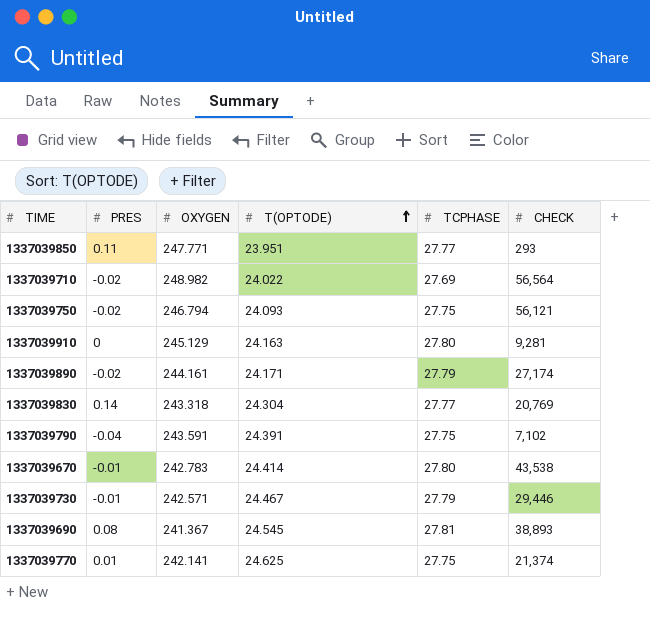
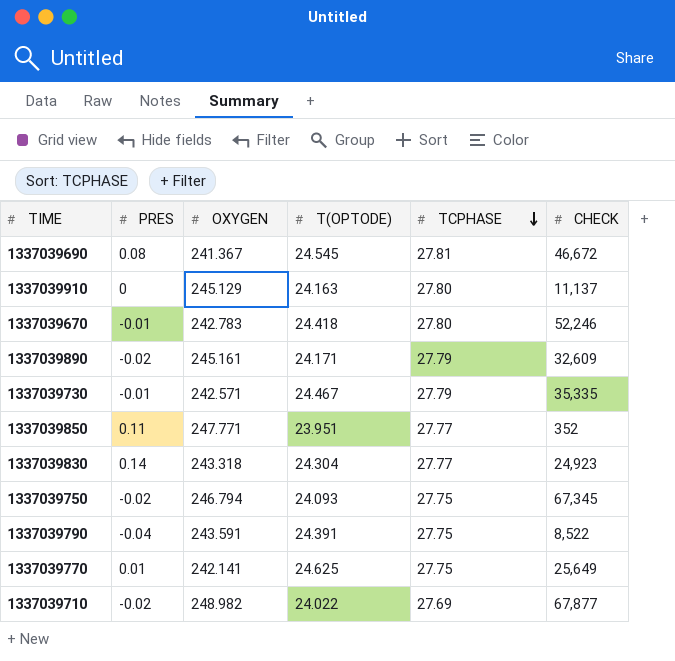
row order: T(OPTODE) ascending -> TCPHASE descending
1337039690 | CHECK: 38,893 -> 46,672
1337039910 | CHECK: 9,281 -> 11,137
1337039670 | T(OPTODE): 24.414 -> 24.418
1337039670 | CHECK: 43,538 -> 52,246
1337039890 | OXYGEN: 244.161 -> 245.161
1337039890 | CHECK: 27,174 -> 32,609
1337039730 | CHECK: 29,446 -> 35,335
1337039850 | CHECK: 293 -> 352
1337039830 | CHECK: 20,769 -> 24,923
1337039750 | CHECK: 56,121 -> 67,345
1337039790 | CHECK: 7,102 -> 8,522
1337039770 | CHECK: 21,374 -> 25,649
1337039710 | CHECK: 56,564 -> 67,877

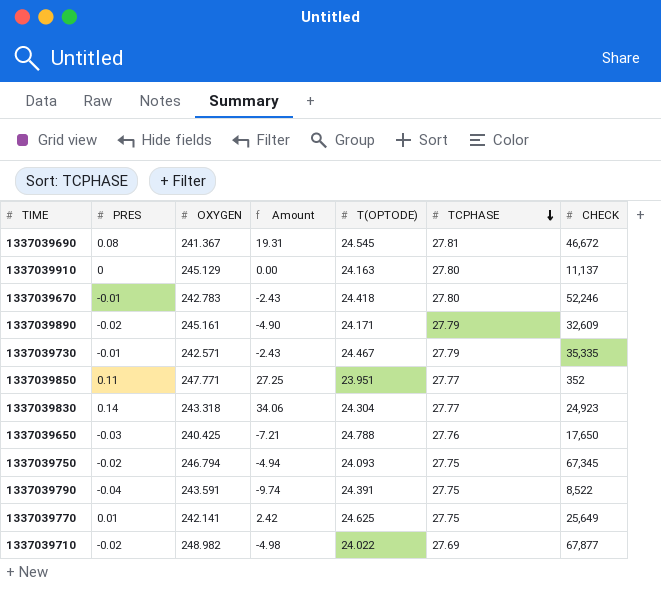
column Amount | formula: none -> [PRES] * [OXYGEN]
row 1337039650: none -> -0.03 | 240.425 | -7.21 | 24.788 | 27.76 | 17,650

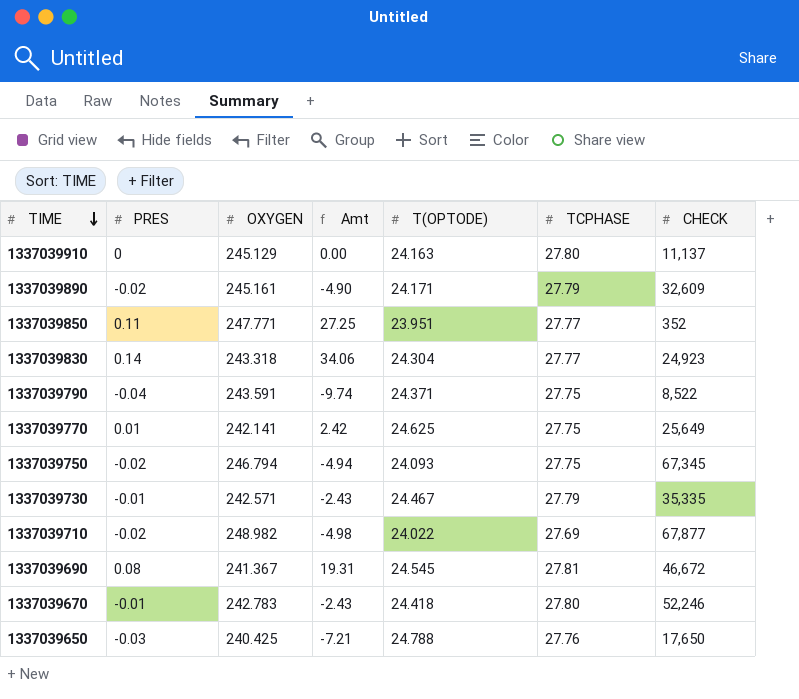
row order: TCPHASE descending -> TIME descending
column name: Amount -> Amt
1337039790 | T(OPTODE): 24.391 -> 24.371

